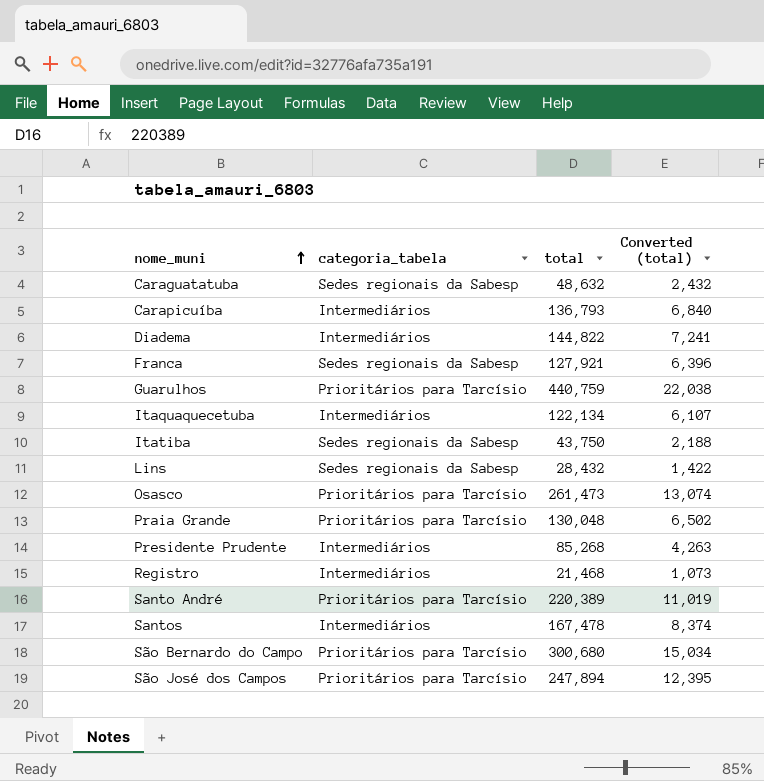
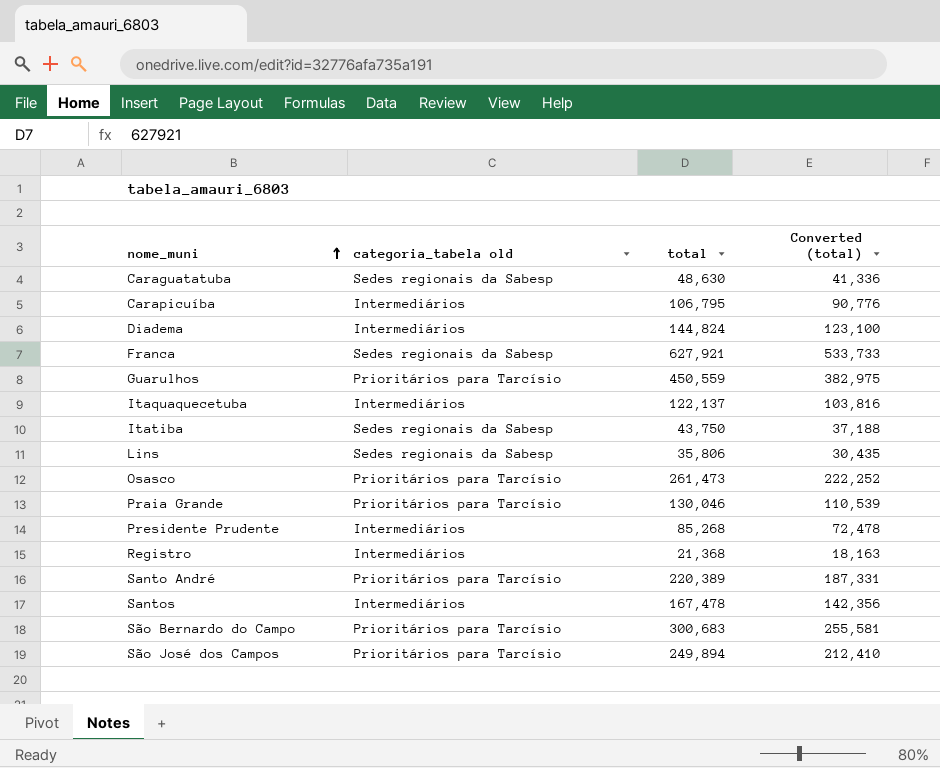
column name: categoria_tabela -> categoria_tabela old
column Converted (total) | formula: [total] * 0.05 -> [total] * 0.85
Caraguatatuba | total: 48,632 -> 48,630
Carapicuíba | total: 136,793 -> 106,795
Diadema | total: 144,822 -> 144,824
Franca | total: 127,921 -> 627,921
Guarulhos | total: 440,759 -> 450,559
Itaquaquecetuba | total: 122,134 -> 122,137
Lins | total: 28,432 -> 35,806
Praia Grande | total: 130,048 -> 130,046
Registro | total: 21,468 -> 21,368
São Bernardo do Campo | total: 300,680 -> 300,683
São José dos Campos | total: 247,894 -> 249,894

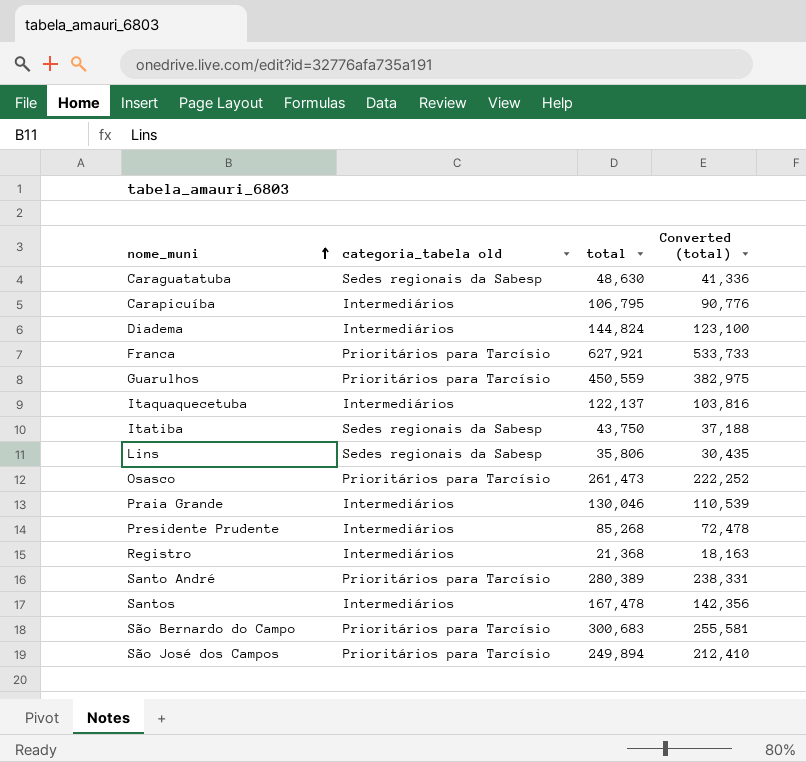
Franca | categoria_tabela old: Sedes regionais da Sabesp -> Prioritários para Tarcísio
Praia Grande | categoria_tabela old: Prioritários para Tarcísio -> Intermediários
Santo André | total: 220,389 -> 280,389
Santo André | Converted (total): 187,331 -> 238,331

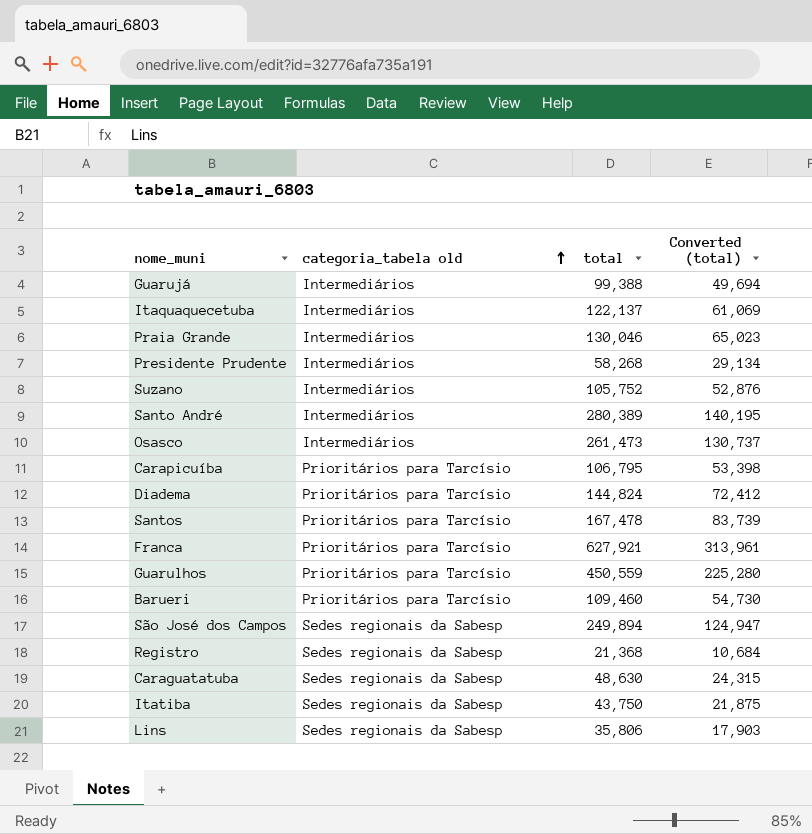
row order: nome_muni ascending -> categoria_tabela old ascending
column Converted (total) | formula: [total] * 0.85 -> [total] * 0.5
row São Bernardo do Campo: Prioritários para Tarcísio | 300,683 | 255,581 -> none
row Guarujá: none -> Intermediários | 99,388 | 49,694
Presidente Prudente | total: 85,268 -> 58,268
row Suzano: none -> Intermediários | 105,752 | 52,876
Santo André | categoria_tabela old: Prioritários para Tarcísio -> Intermediários
Osasco | categoria_tabela old: Prioritários para Tarcísio -> Intermediários
Carapicuíba | categoria_tabela old: Intermediários -> Prioritários para Tarcísio
Diadema | categoria_tabela old: Intermediários -> Prioritários para Tarcísio
Santos | categoria_tabela old: Intermediários -> Prioritários para Tarcísio
row Barueri: none -> Prioritários para Tarcísio | 109,460 | 54,730
São José dos Campos | categoria_tabela old: Prioritários para Tarcísio -> Sedes regionais da Sabesp
Registro | categoria_tabela old: Intermediários -> Sedes regionais da Sabesp

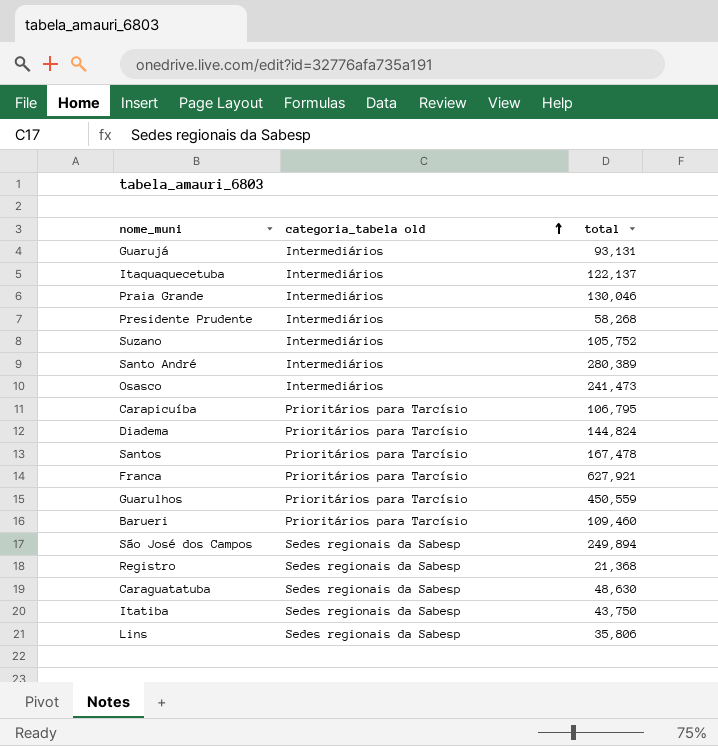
column Converted (total) | formula: [total] * 0.5 -> none
Guarujá | total: 99,388 -> 93,131
Osasco | total: 261,473 -> 241,473

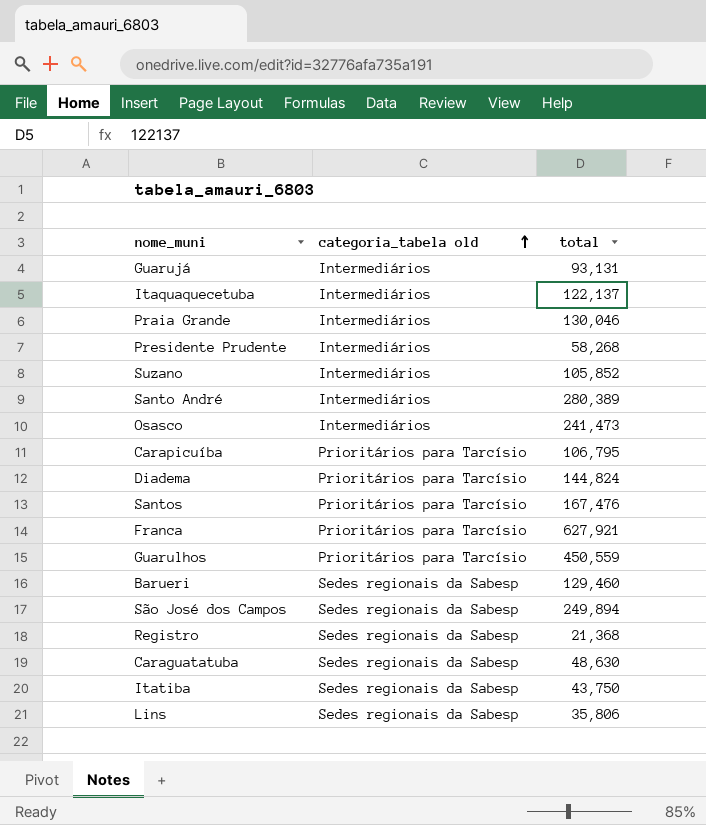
Suzano | total: 105,752 -> 105,852
Santos | total: 167,478 -> 167,476
Barueri | categoria_tabela old: Prioritários para Tarcísio -> Sedes regionais da Sabesp
Barueri | total: 109,460 -> 129,460

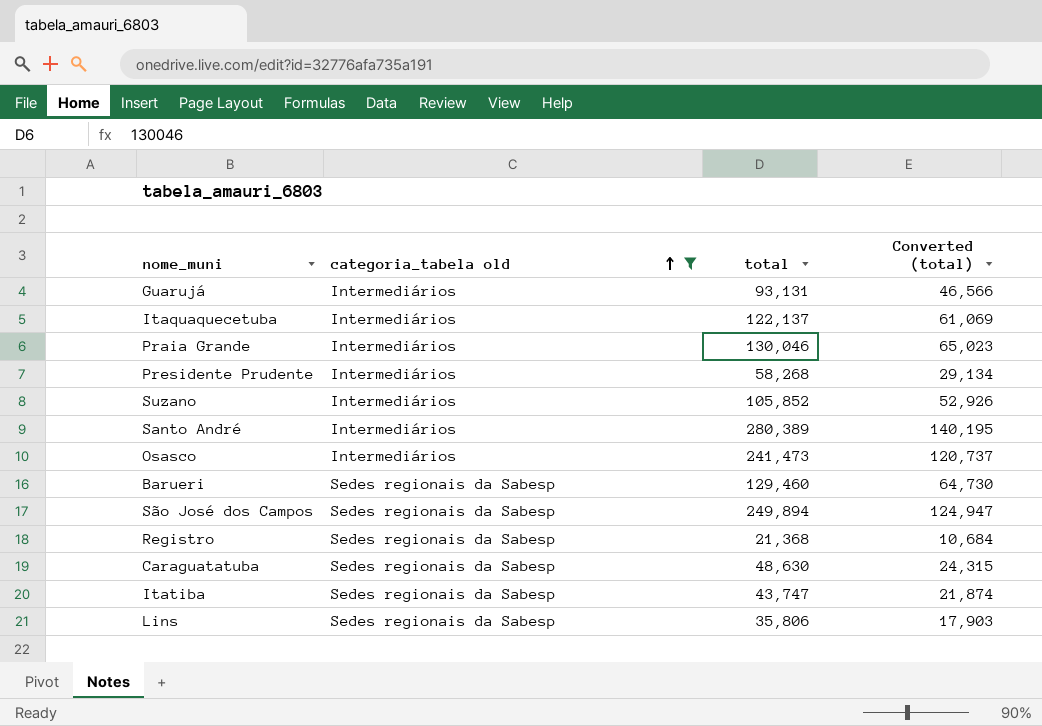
filter: none -> categoria_tabela old != Prioritários para Tarcísio
column Converted (total) | formula: none -> [total] * 0.5
Itatiba | total: 43,750 -> 43,747

